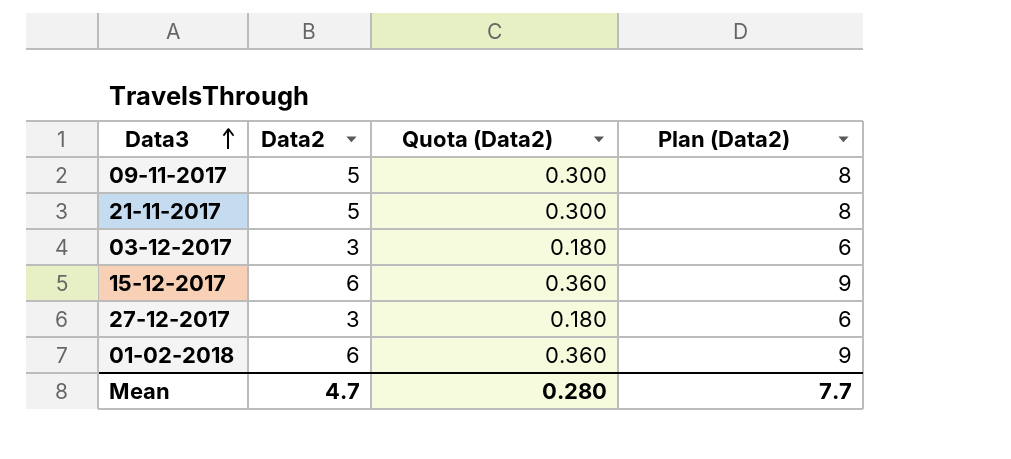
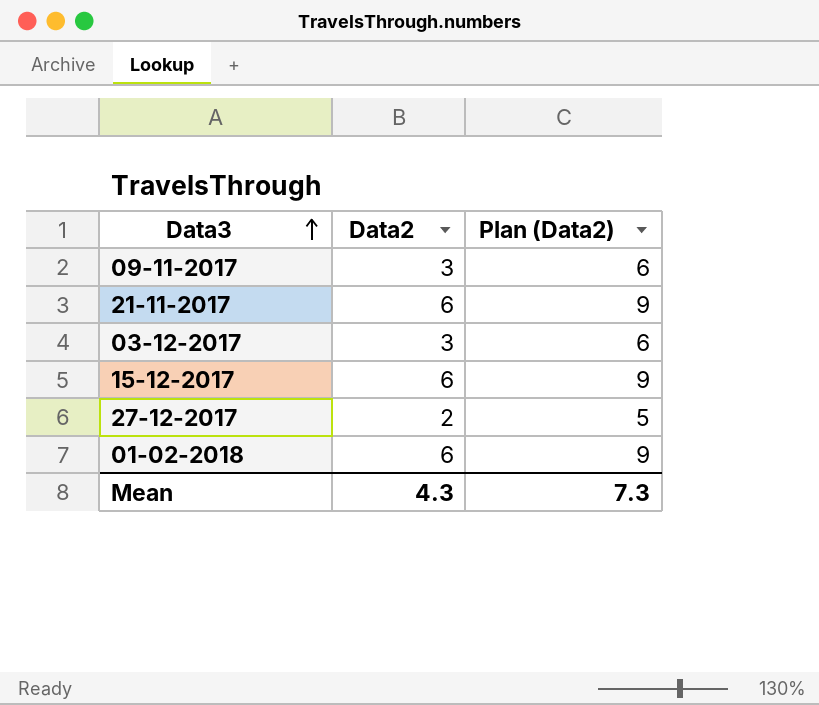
column Quota (Data2) | formula: [Data2] * 0.06 -> none
09-11-2017 | Data2: 5 -> 3
09-11-2017 | Plan (Data2): 8 -> 6
21-11-2017 | Data2: 5 -> 6
21-11-2017 | Plan (Data2): 8 -> 9
27-12-2017 | Data2: 3 -> 2
27-12-2017 | Plan (Data2): 6 -> 5
Mean | Data2: 4.7 -> 4.3
Mean | Plan (Data2): 7.7 -> 7.3

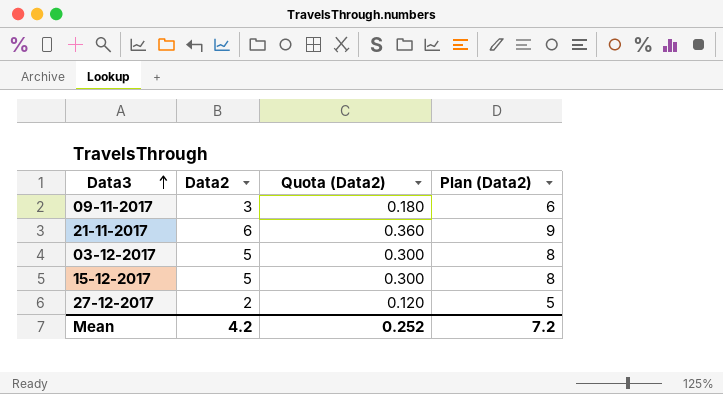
column Quota (Data2) | formula: none -> [Data2] * 0.06
row 01-02-2018: 6 | 9 -> none
03-12-2017 | Data2: 3 -> 5
03-12-2017 | Plan (Data2): 6 -> 8
15-12-2017 | Data2: 6 -> 5
15-12-2017 | Plan (Data2): 9 -> 8
Mean | Data2: 4.3 -> 4.2
Mean | Plan (Data2): 7.3 -> 7.2

